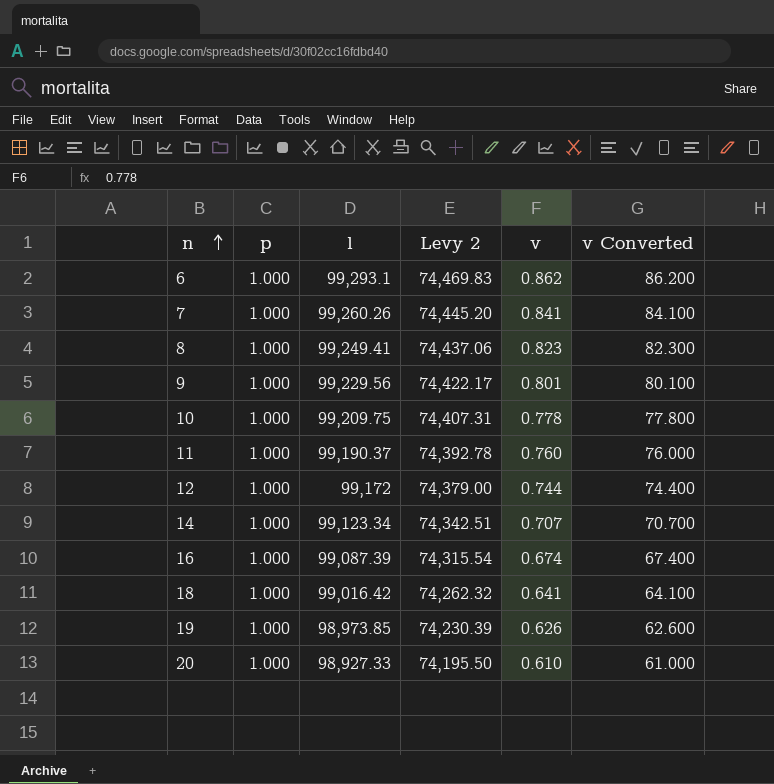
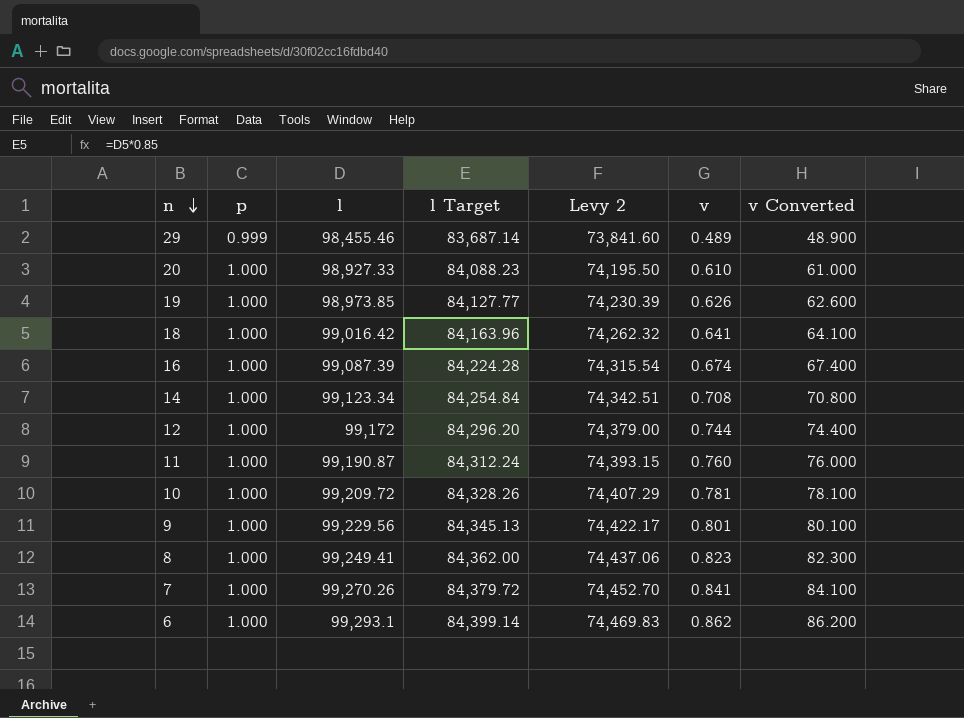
row order: n ascending -> n descending
column l Target | formula: none -> [l] * 0.85
row 29: none -> 0.999 | 98,455.46 | 83,687.14 | 73,841.60 | 0.489 | 48.900
14 | v: 0.707 -> 0.708
14 | v Converted: 70.700 -> 70.800
11 | l: 99,190.37 -> 99,190.87
11 | Levy 2: 74,392.78 -> 74,393.15
10 | l: 99,209.75 -> 99,209.72
10 | Levy 2: 74,407.31 -> 74,407.29
10 | v: 0.778 -> 0.781
10 | v Converted: 77.800 -> 78.100
7 | l: 99,260.26 -> 99,270.26
7 | Levy 2: 74,445.20 -> 74,452.70

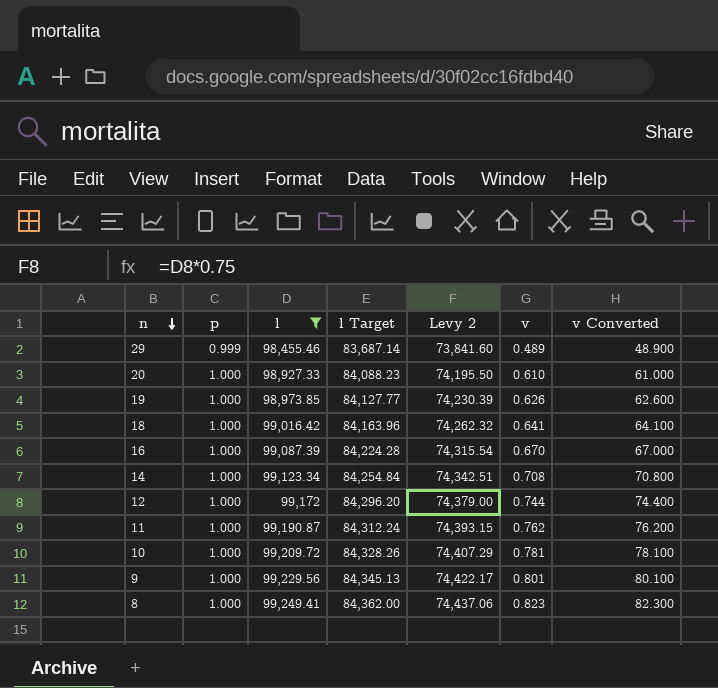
filter: none -> l <= 99,249.41
16 | v: 0.674 -> 0.670
16 | v Converted: 67.400 -> 67.000
11 | v: 0.760 -> 0.762
11 | v Converted: 76.000 -> 76.200

